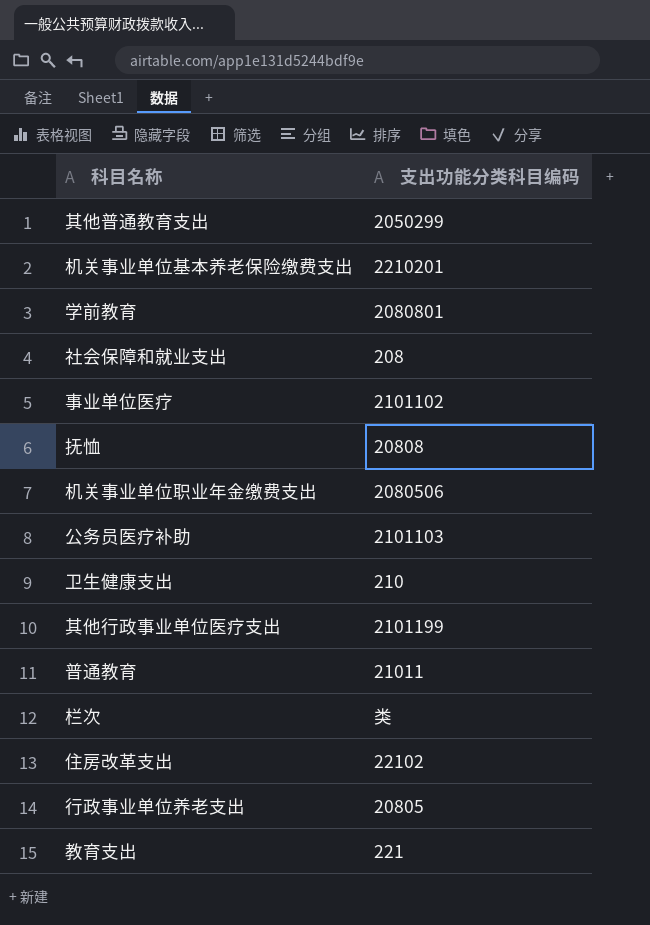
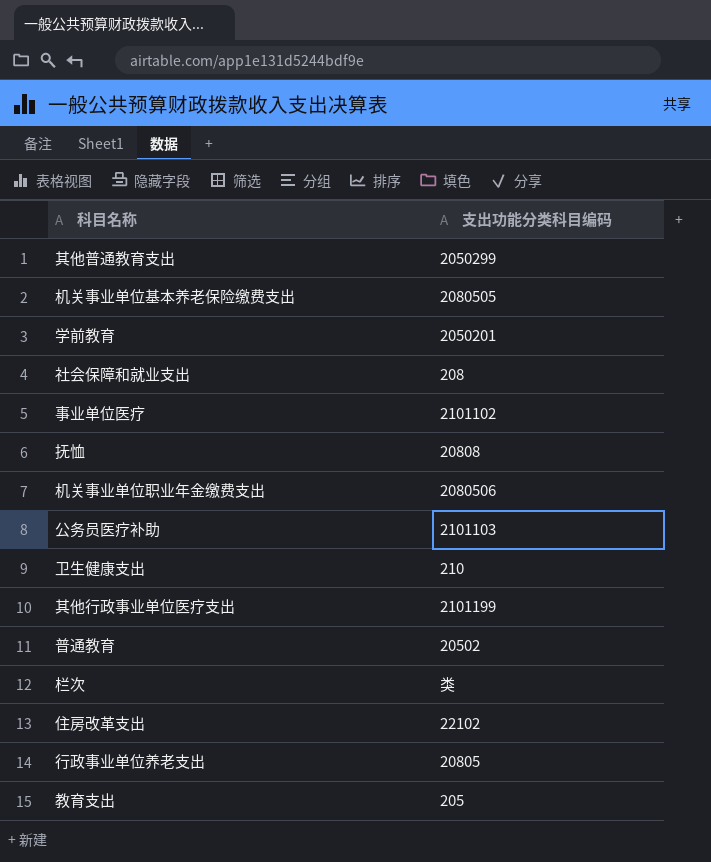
机关事业单位基本养老保险缴费支出 | 支出功能分类科目编码: 2210201 -> 2080505
学前教育 | 支出功能分类科目编码: 2080801 -> 2050201
普通教育 | 支出功能分类科目编码: 21011 -> 20502
教育支出 | 支出功能分类科目编码: 221 -> 205

